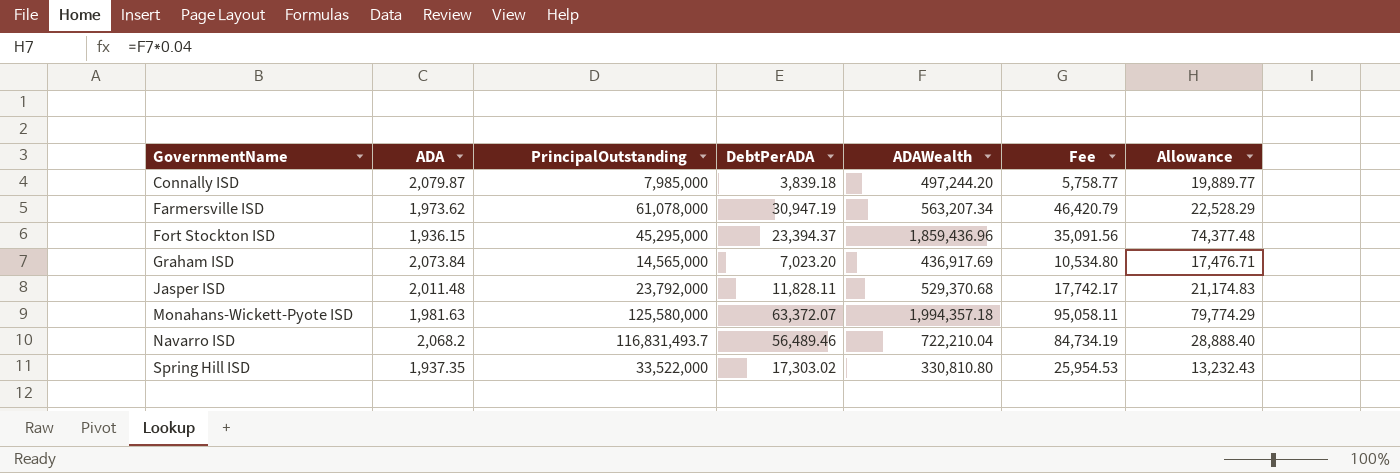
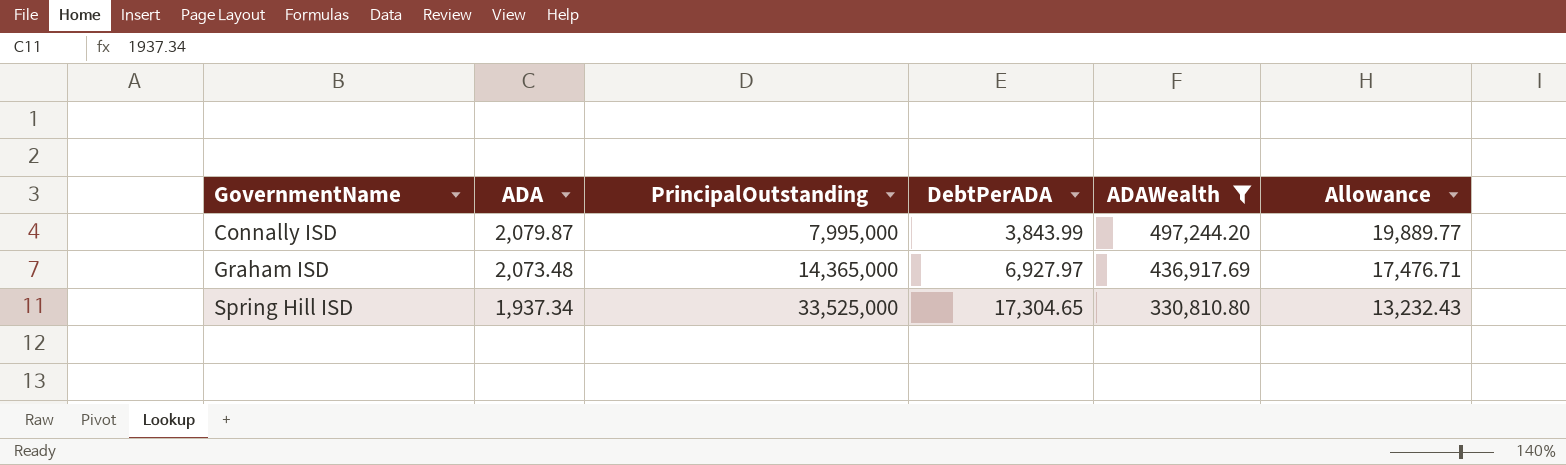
filter: none -> ADAWealth <= 497,244.20
column Fee | formula: [DebtPerADA] * 1.5 -> none
Connally ISD | PrincipalOutstanding: 7,985,000 -> 7,995,000
Connally ISD | DebtPerADA: 3,839.18 -> 3,843.99
Graham ISD | ADA: 2,073.84 -> 2,073.48
Graham ISD | PrincipalOutstanding: 14,565,000 -> 14,365,000
Graham ISD | DebtPerADA: 7,023.20 -> 6,927.97
Spring Hill ISD | ADA: 1,937.35 -> 1,937.34
Spring Hill ISD | PrincipalOutstanding: 33,522,000 -> 33,525,000
Spring Hill ISD | DebtPerADA: 17,303.02 -> 17,304.65

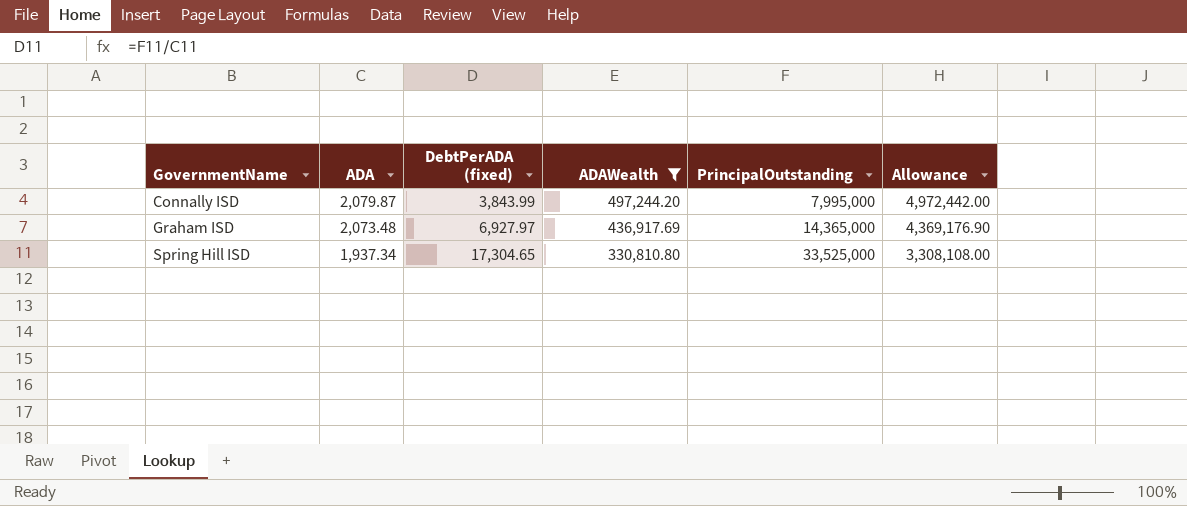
column name: DebtPerADA -> DebtPerADA (fixed)
column PrincipalOutstanding | position: 3 -> 5
column Allowance | formula: [ADAWealth] * 0.04 -> [ADAWealth] * 10

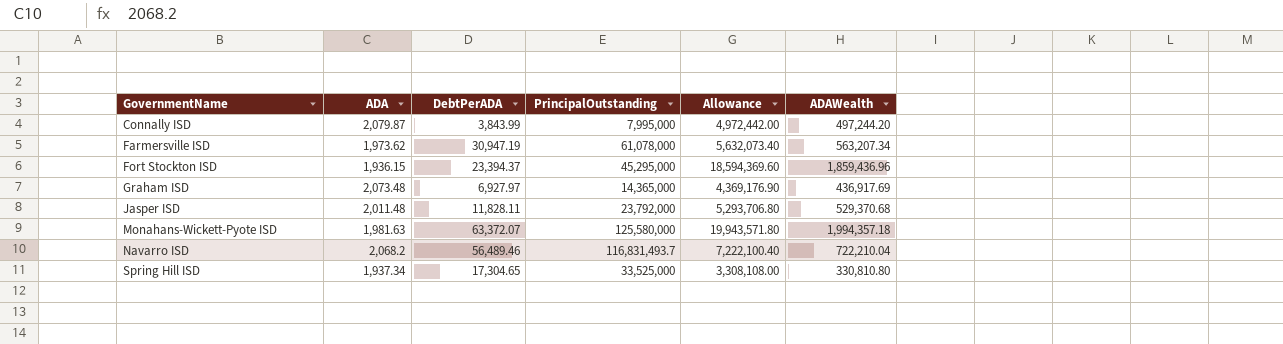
filter: ADAWealth <= 497,244.20 -> none
column name: DebtPerADA (fixed) -> DebtPerADA
column ADAWealth | position: 4 -> 6

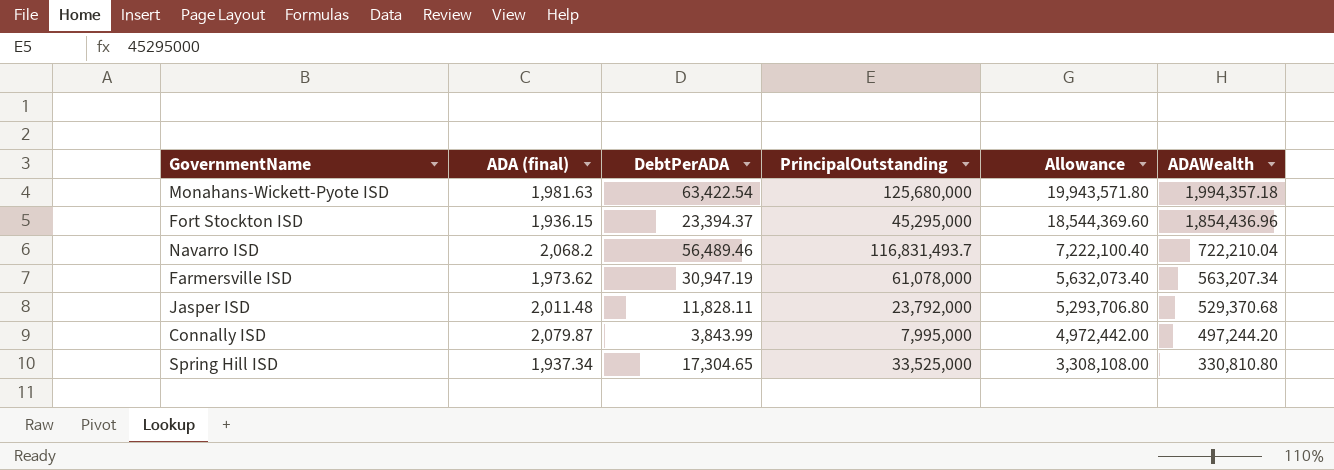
row order: GovernmentName ascending -> Allowance descending
column name: ADA -> ADA (final)
row Graham ISD: 2,073.48 | 6,927.97 | 14,365,000 | 4,369,176.90 | 436,917.69 -> none
Monahans-Wickett-Pyote ISD | DebtPerADA: 63,372.07 -> 63,422.54
Monahans-Wickett-Pyote ISD | PrincipalOutstanding: 125,580,000 -> 125,680,000
Fort Stockton ISD | Allowance: 18,594,369.60 -> 18,544,369.60
Fort Stockton ISD | ADAWealth: 1,859,436.96 -> 1,854,436.96

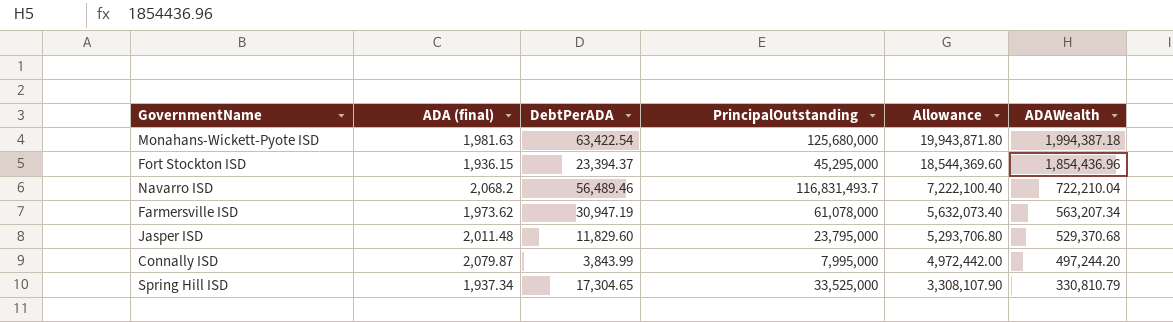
Monahans-Wickett-Pyote ISD | Allowance: 19,943,571.80 -> 19,943,871.80
Monahans-Wickett-Pyote ISD | ADAWealth: 1,994,357.18 -> 1,994,387.18
Jasper ISD | DebtPerADA: 11,828.11 -> 11,829.60
Jasper ISD | PrincipalOutstanding: 23,792,000 -> 23,795,000
Spring Hill ISD | Allowance: 3,308,108.00 -> 3,308,107.90
Spring Hill ISD | ADAWealth: 330,810.80 -> 330,810.79

